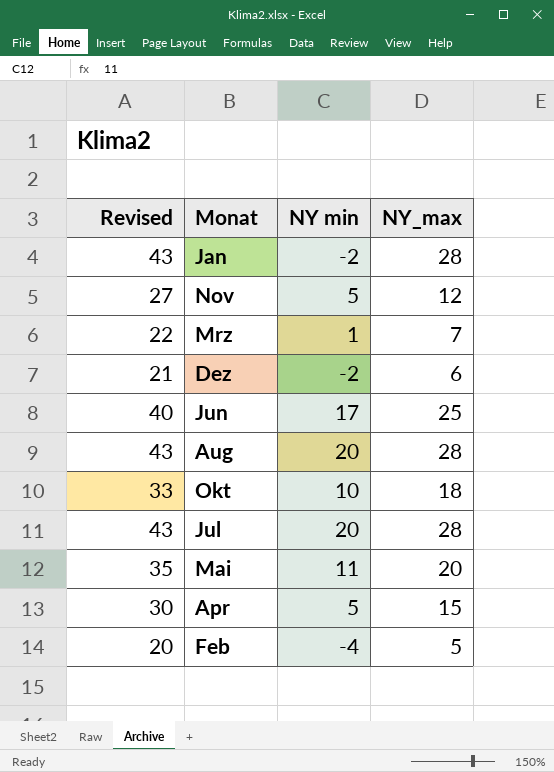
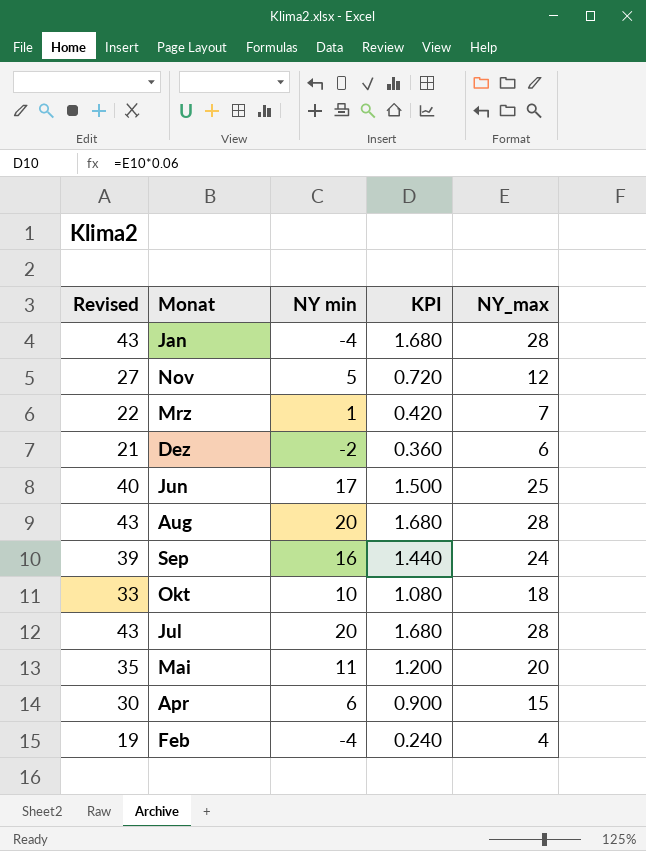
column KPI | formula: none -> [NY_max] * 0.06
Jan | NY min: -2 -> -4
row Sep: none -> 39 | 16 | 1.440 | 24
Apr | NY min: 5 -> 6
Feb | Revised: 20 -> 19
Feb | NY_max: 5 -> 4

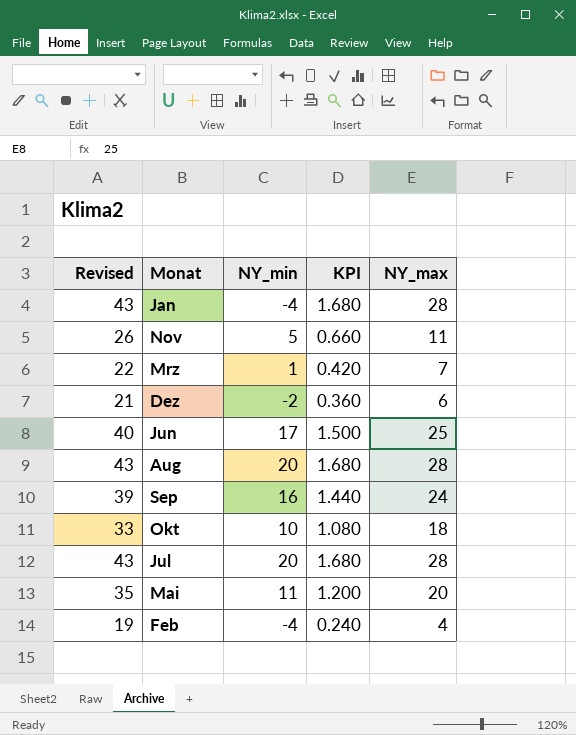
column name: NY min -> NY_min
row Apr: 30 | 6 | 0.900 | 15 -> none
Nov | Revised: 27 -> 26
Nov | KPI: 0.720 -> 0.660
Nov | NY_max: 12 -> 11

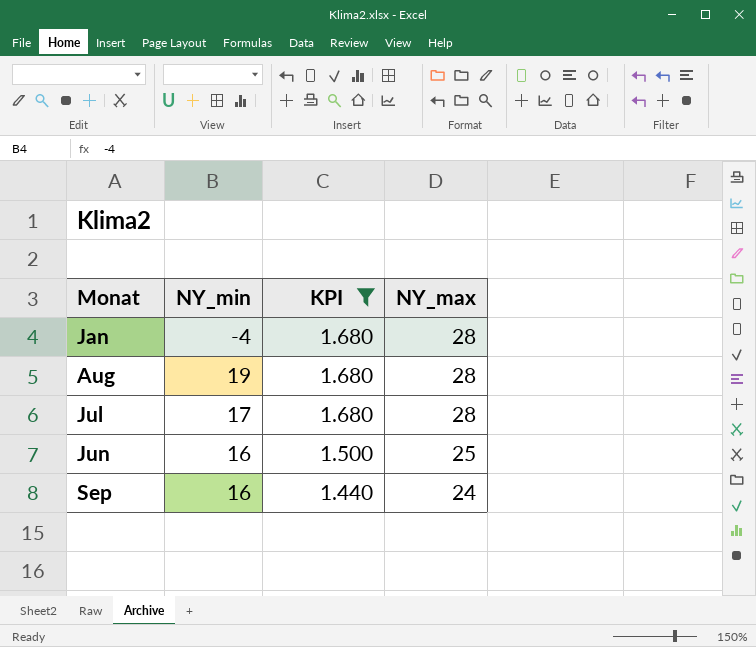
filter: none -> KPI >= 1.440
row order: none -> KPI descending
column Revised | formula: [NY_max] + 15 -> none
Aug | NY_min: 20 -> 19
Jul | NY_min: 20 -> 17
Jun | NY_min: 17 -> 16

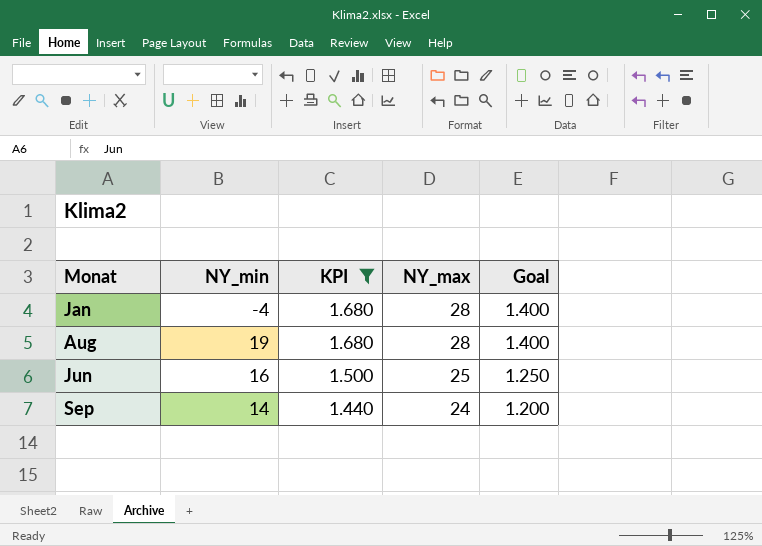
column Goal | formula: none -> [NY_max] * 0.05
row Jul: 17 | 1.680 | 28 -> none
Sep | NY_min: 16 -> 14

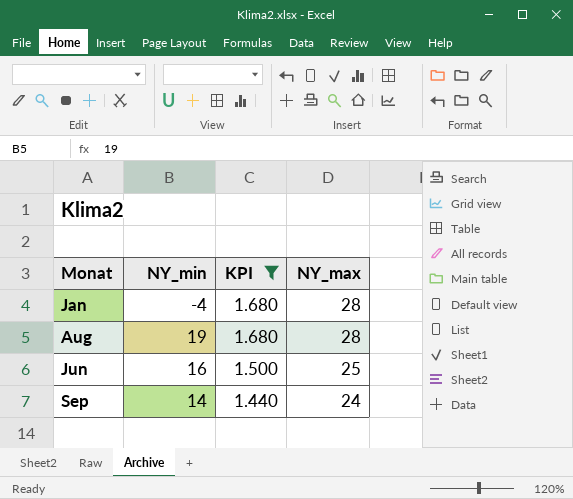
column Goal | formula: [NY_max] * 0.05 -> none

